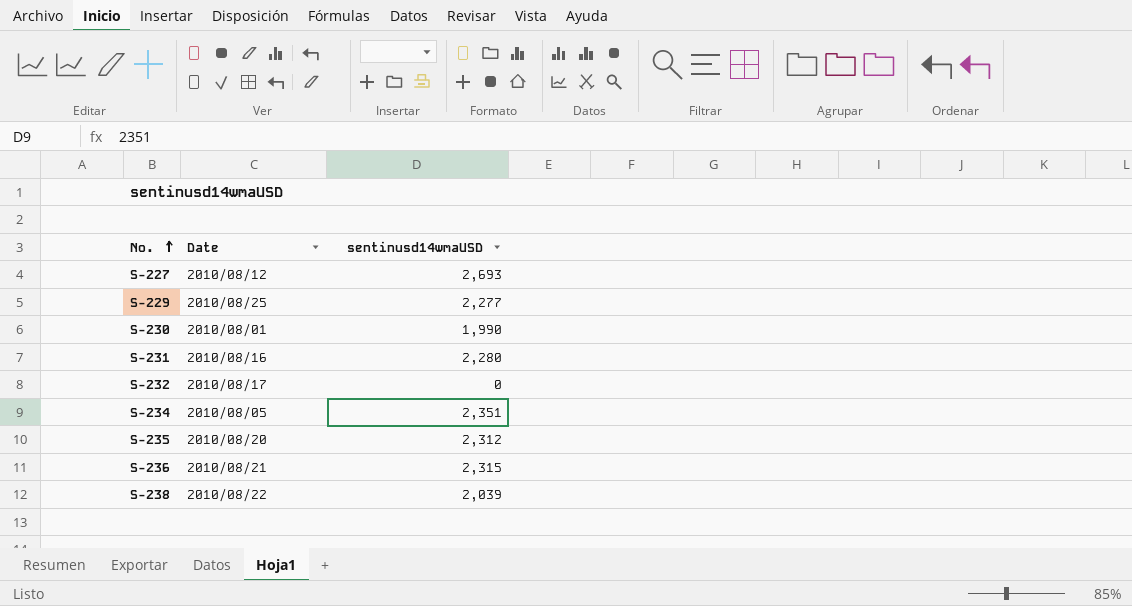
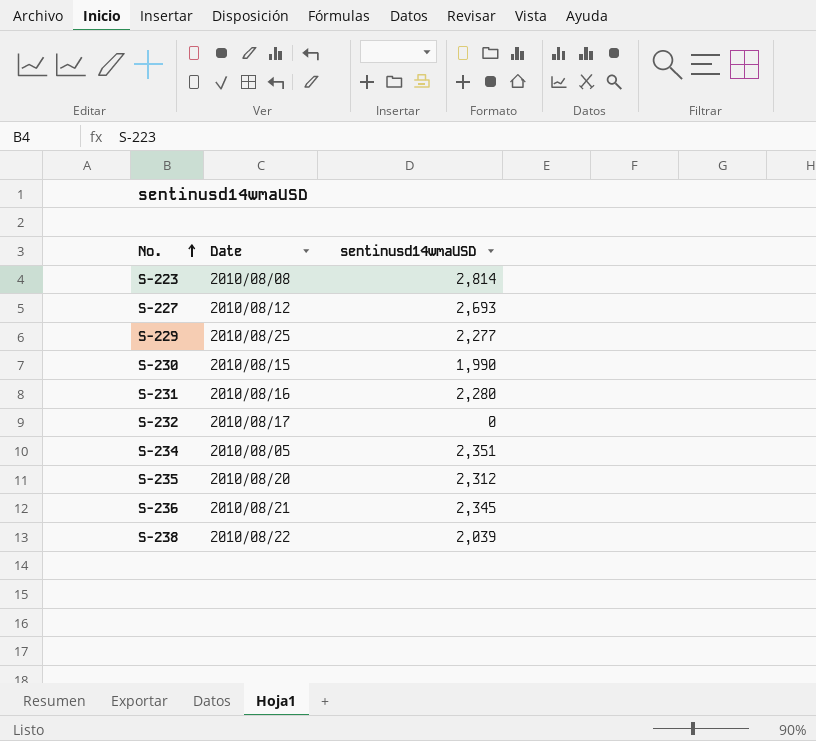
row S-223: none -> 2010/08/08 | 2,814
S-230 | Date: 2010/08/01 -> 2010/08/15
S-236 | sentinusd14wmaUSD: 2,315 -> 2,345

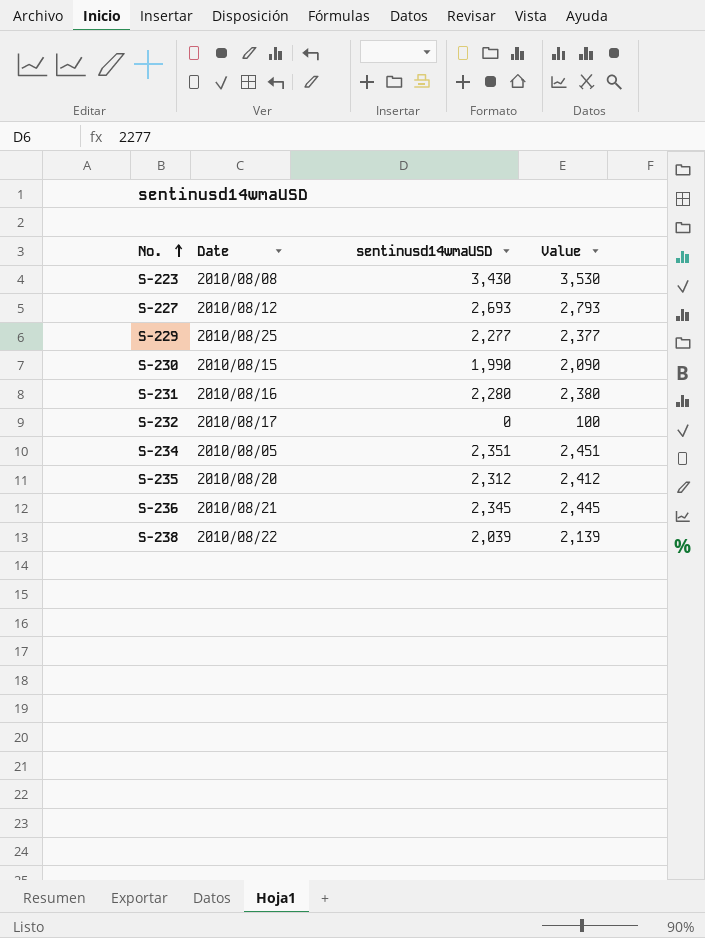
column Value | formula: none -> [sentinusd14wmaUSD] + 100
S-223 | sentinusd14wmaUSD: 2,814 -> 3,430

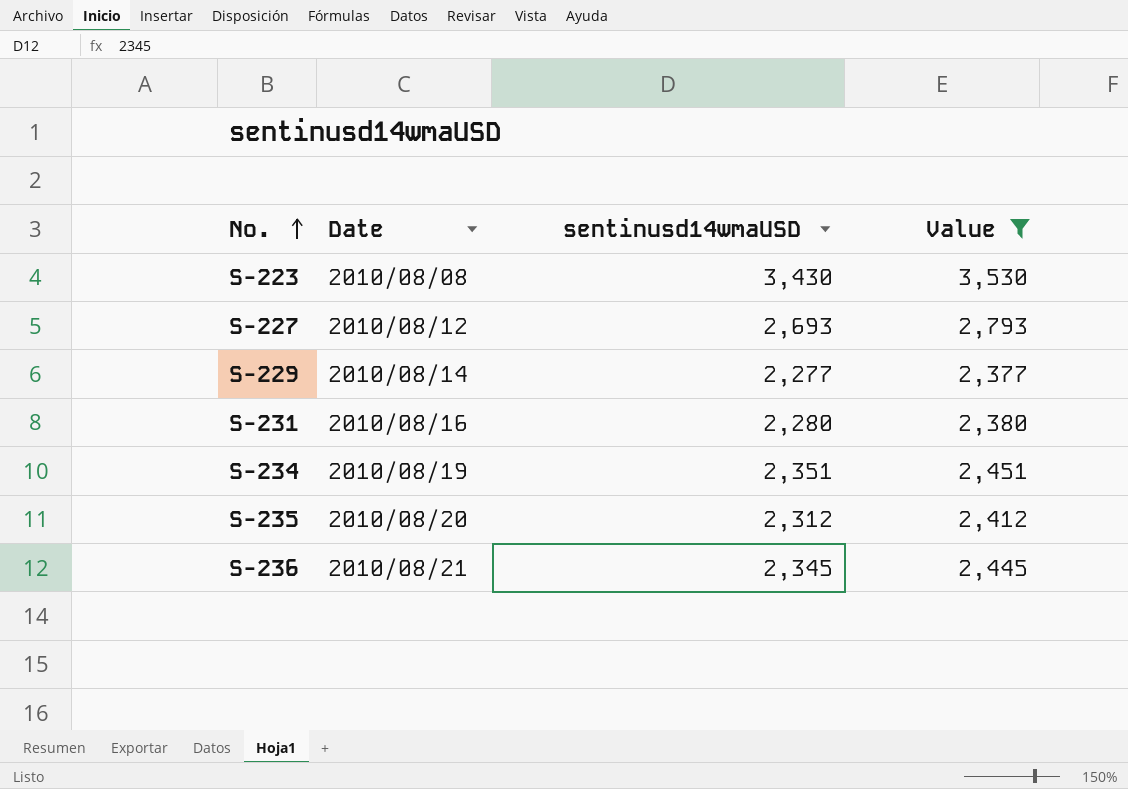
filter: none -> Value >= 2,377
S-229 | Date: 2010/08/25 -> 2010/08/14
S-234 | Date: 2010/08/05 -> 2010/08/19

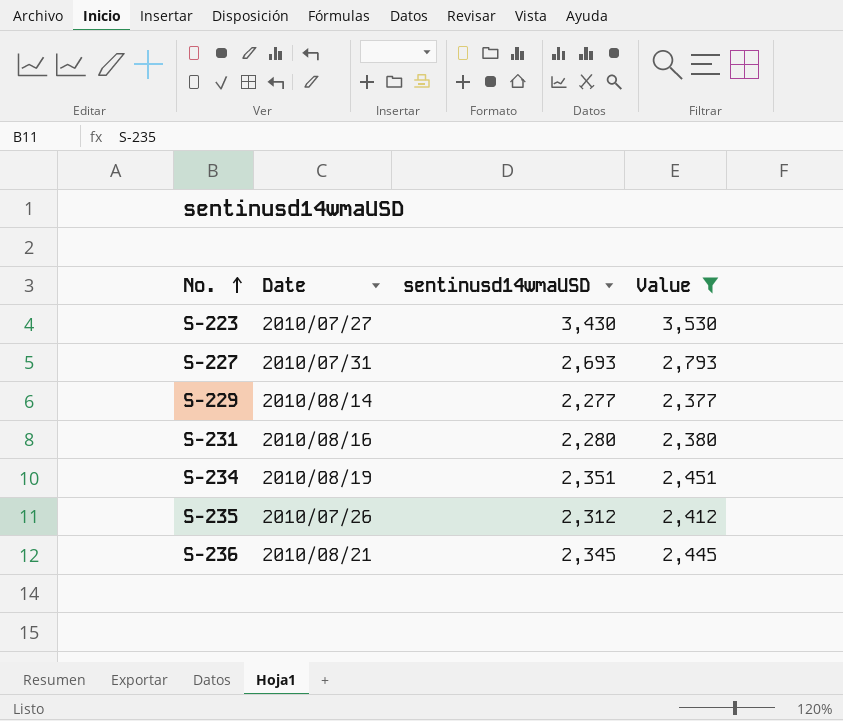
S-223 | Date: 2010/08/08 -> 2010/07/27
S-227 | Date: 2010/08/12 -> 2010/07/31
S-235 | Date: 2010/08/20 -> 2010/07/26

